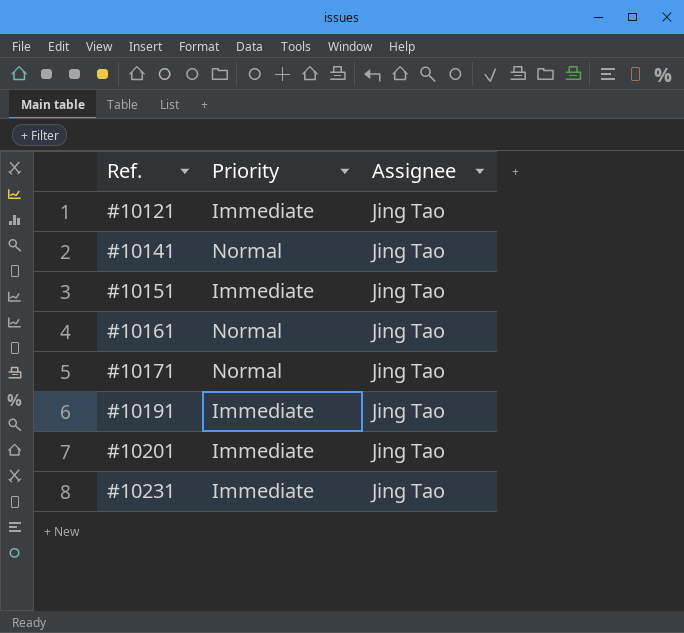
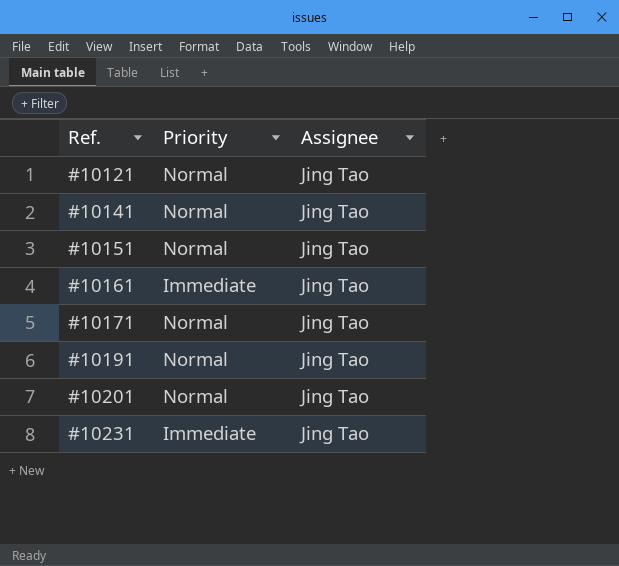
#10121 | Priority: Immediate -> Normal
#10151 | Priority: Immediate -> Normal
#10161 | Priority: Normal -> Immediate
#10191 | Priority: Immediate -> Normal
#10201 | Priority: Immediate -> Normal

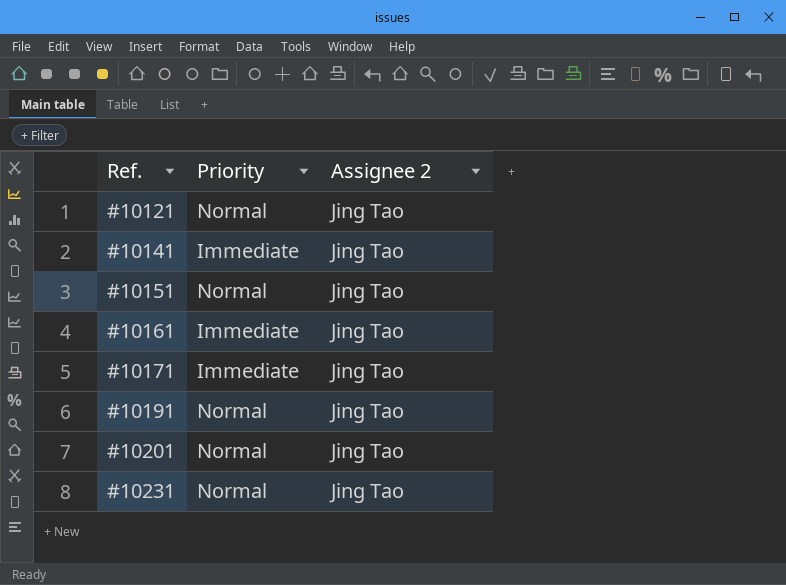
column name: Assignee -> Assignee 2
#10141 | Priority: Normal -> Immediate
#10171 | Priority: Normal -> Immediate
#10231 | Priority: Immediate -> Normal

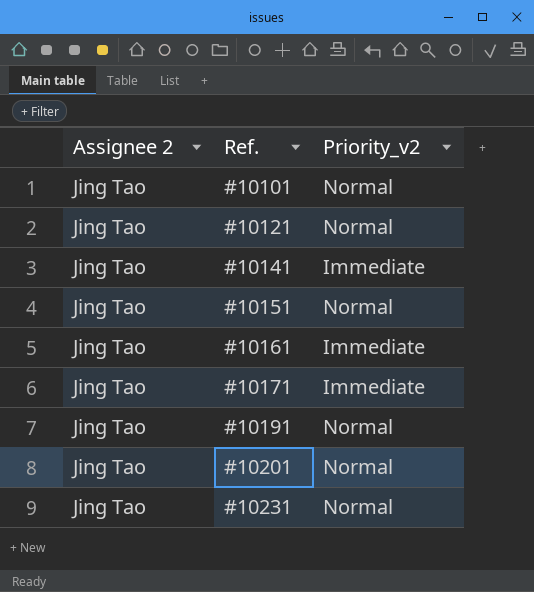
column Assignee 2 | position: 3 -> 1
column name: Priority -> Priority_v2
row #10101: none -> Jing Tao | Normal

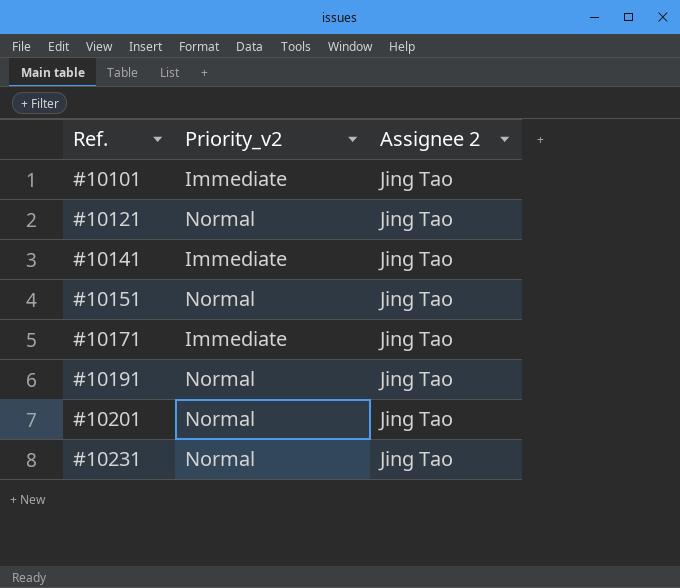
column Assignee 2 | position: 1 -> 3
row #10161: Jing Tao | Immediate -> none
#10101 | Priority_v2: Normal -> Immediate

